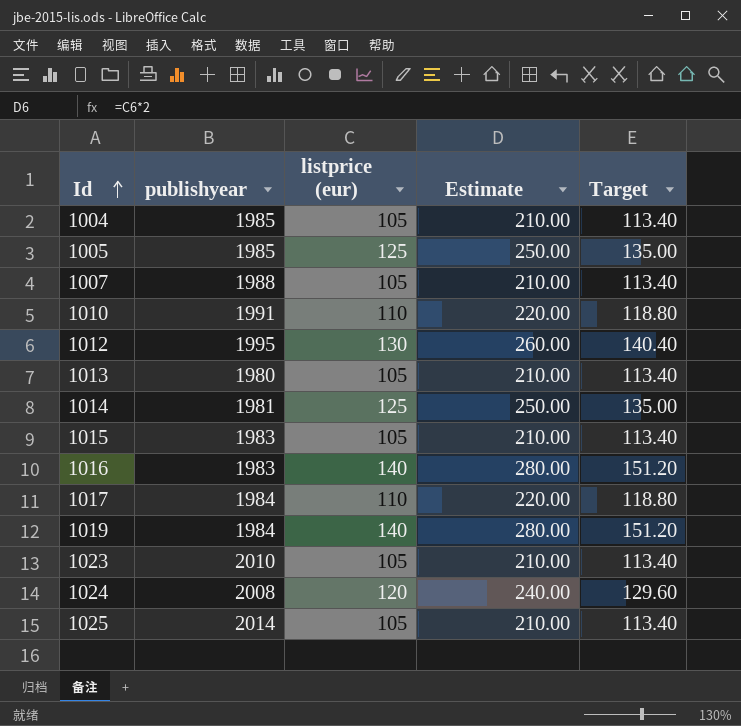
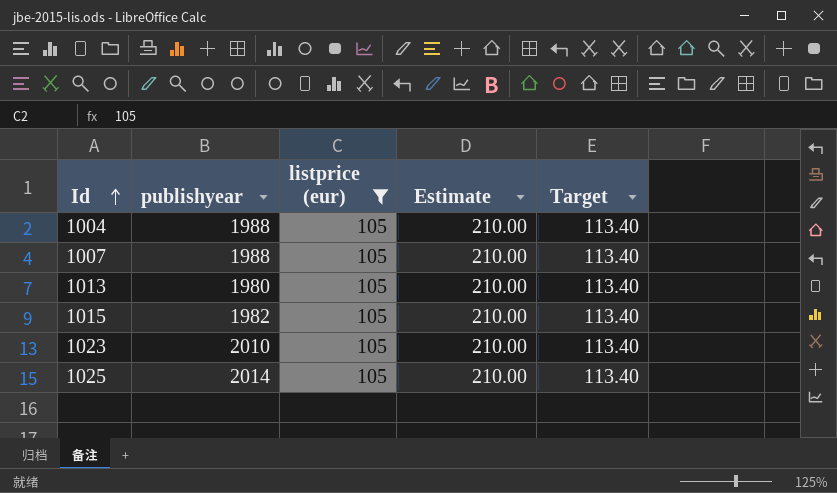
filter: none -> listprice (eur) = 105
1004 | publishyear: 1985 -> 1988
1015 | publishyear: 1983 -> 1982

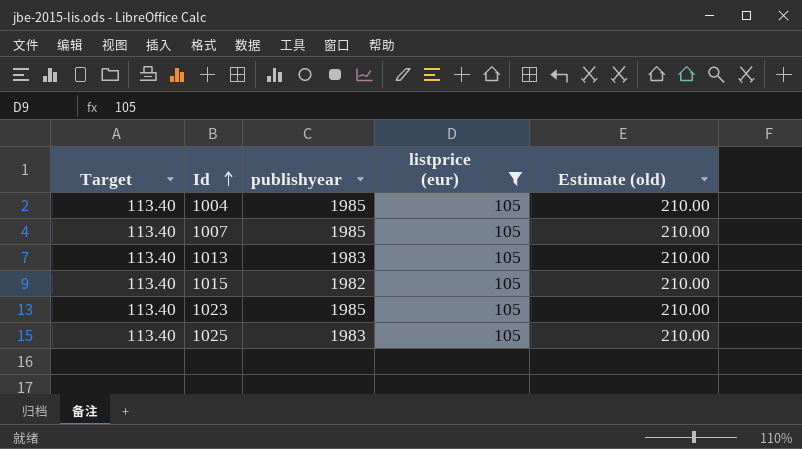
column Target | position: 5 -> 1
column name: Estimate -> Estimate (old)
1004 | publishyear: 1988 -> 1985
1007 | publishyear: 1988 -> 1985
1013 | publishyear: 1980 -> 1983
1023 | publishyear: 2010 -> 1985
1025 | publishyear: 2014 -> 1983

